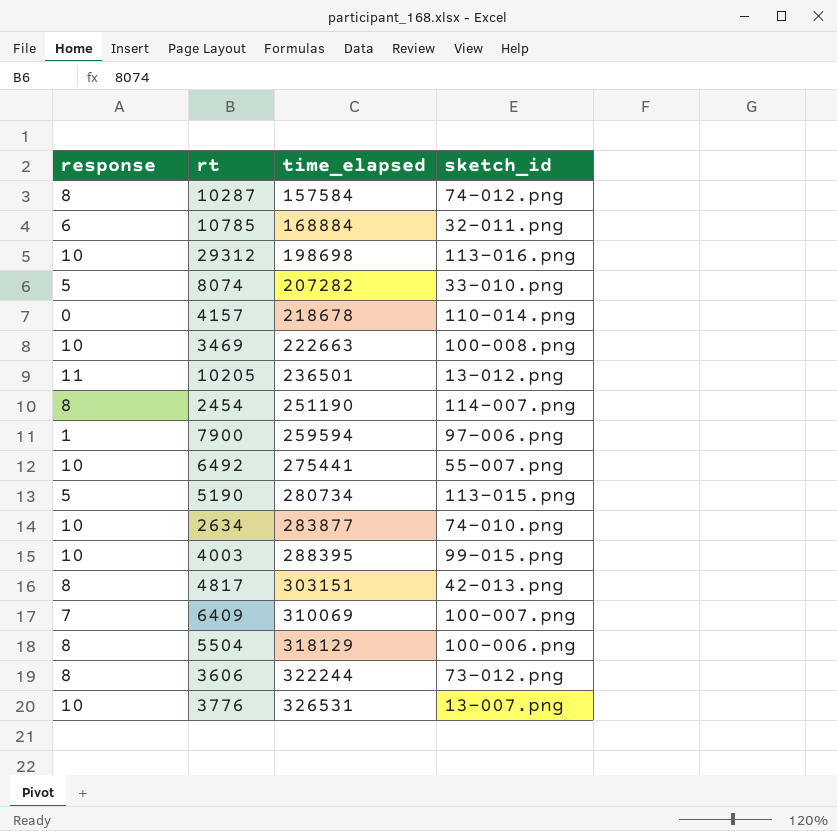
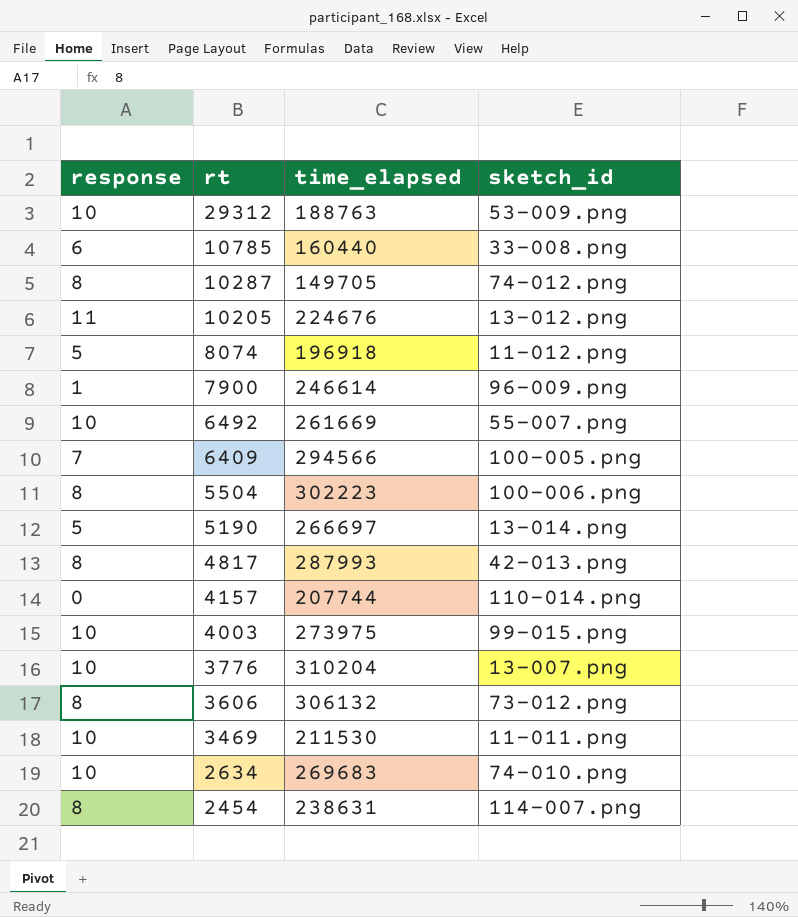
row order: time_elapsed ascending -> rt descending
29312 | time_elapsed: 198698 -> 188763
29312 | sketch_id: 113-016.png -> 53-009.png
10785 | time_elapsed: 168884 -> 160440
10785 | sketch_id: 32-011.png -> 33-008.png
10287 | time_elapsed: 157584 -> 149705
10205 | time_elapsed: 236501 -> 224676
8074 | time_elapsed: 207282 -> 196918
8074 | sketch_id: 33-010.png -> 11-012.png
7900 | time_elapsed: 259594 -> 246614
7900 | sketch_id: 97-006.png -> 96-009.png
6492 | time_elapsed: 275441 -> 261669
6409 | time_elapsed: 310069 -> 294566
6409 | sketch_id: 100-007.png -> 100-005.png
5504 | time_elapsed: 318129 -> 302223
5190 | time_elapsed: 280734 -> 266697
5190 | sketch_id: 113-015.png -> 13-014.png
4817 | time_elapsed: 303151 -> 287993
4157 | time_elapsed: 218678 -> 207744
4003 | time_elapsed: 288395 -> 273975
3776 | time_elapsed: 326531 -> 310204
3606 | time_elapsed: 322244 -> 306132
3469 | time_elapsed: 222663 -> 211530
3469 | sketch_id: 100-008.png -> 11-011.png
2634 | time_elapsed: 283877 -> 269683
2454 | time_elapsed: 251190 -> 238631

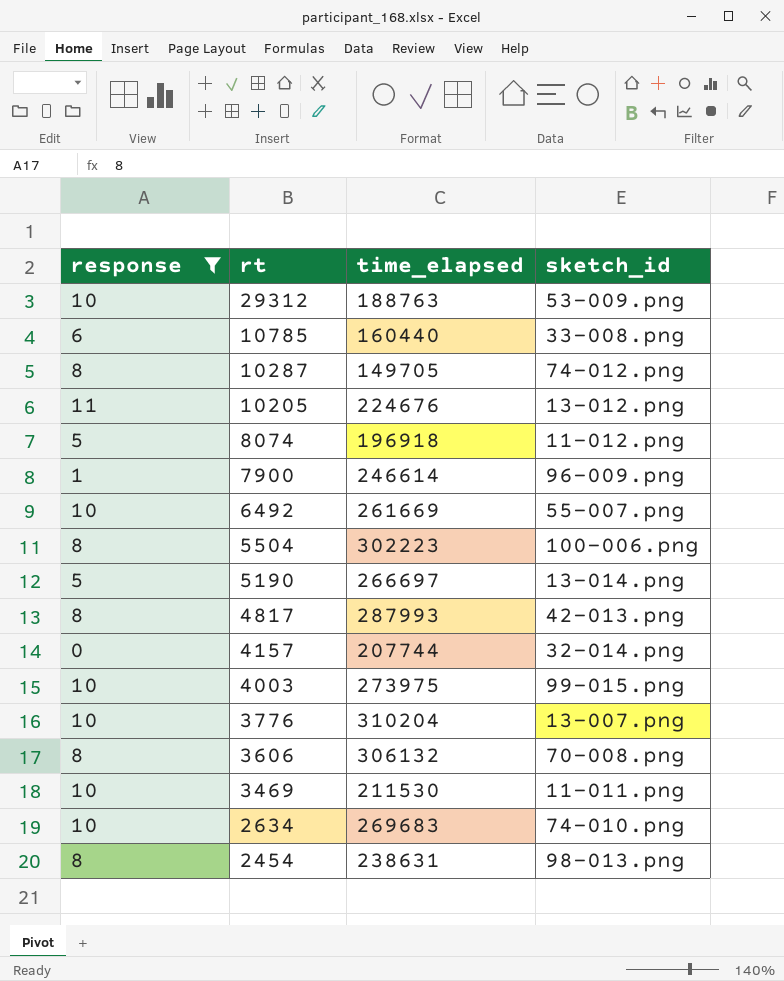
filter: none -> response != 7
4157 | sketch_id: 110-014.png -> 32-014.png
3606 | sketch_id: 73-012.png -> 70-008.png
2454 | sketch_id: 114-007.png -> 98-013.png

